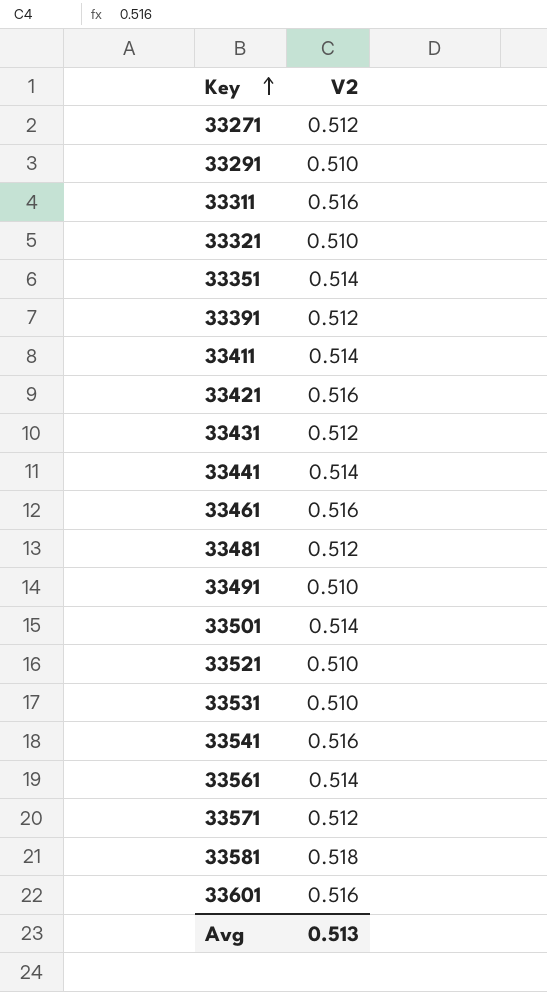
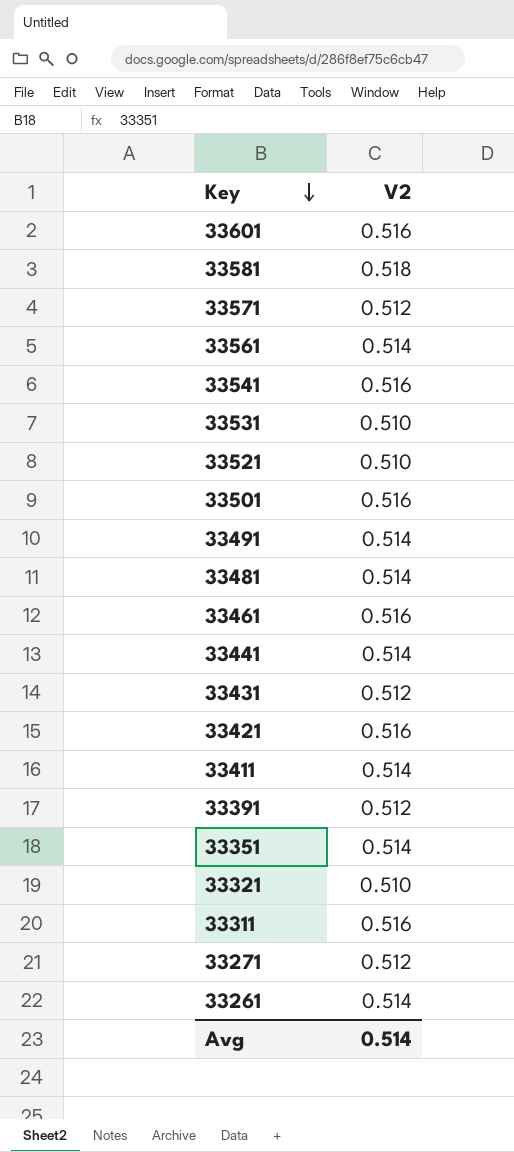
row order: Key ascending -> Key descending
row 33291: 0.510 -> none
33501 | V2: 0.514 -> 0.516
33491 | V2: 0.510 -> 0.514
33481 | V2: 0.512 -> 0.514
row 33261: none -> 0.514
Avg | V2: 0.513 -> 0.514

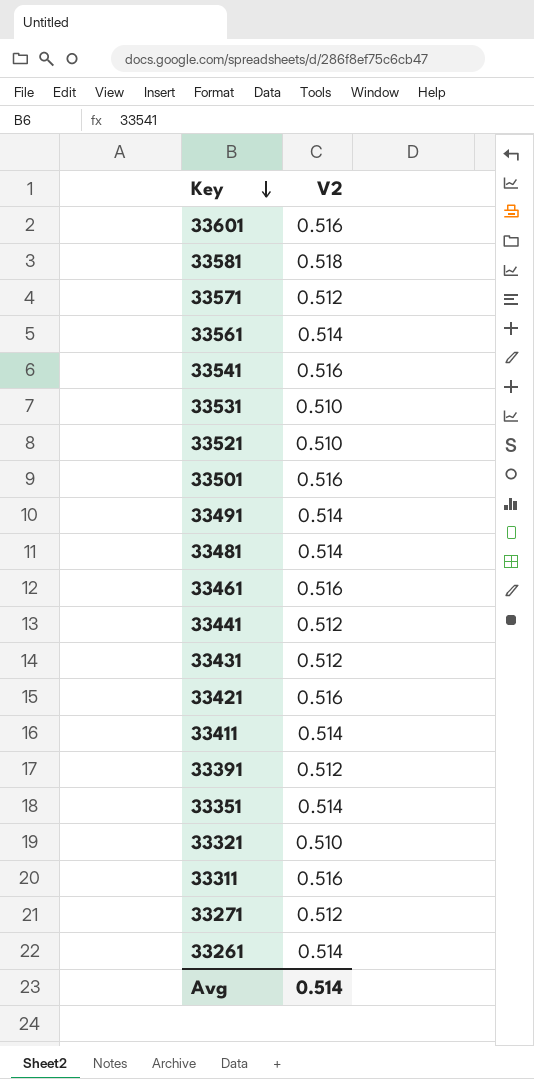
33441 | V2: 0.514 -> 0.512

